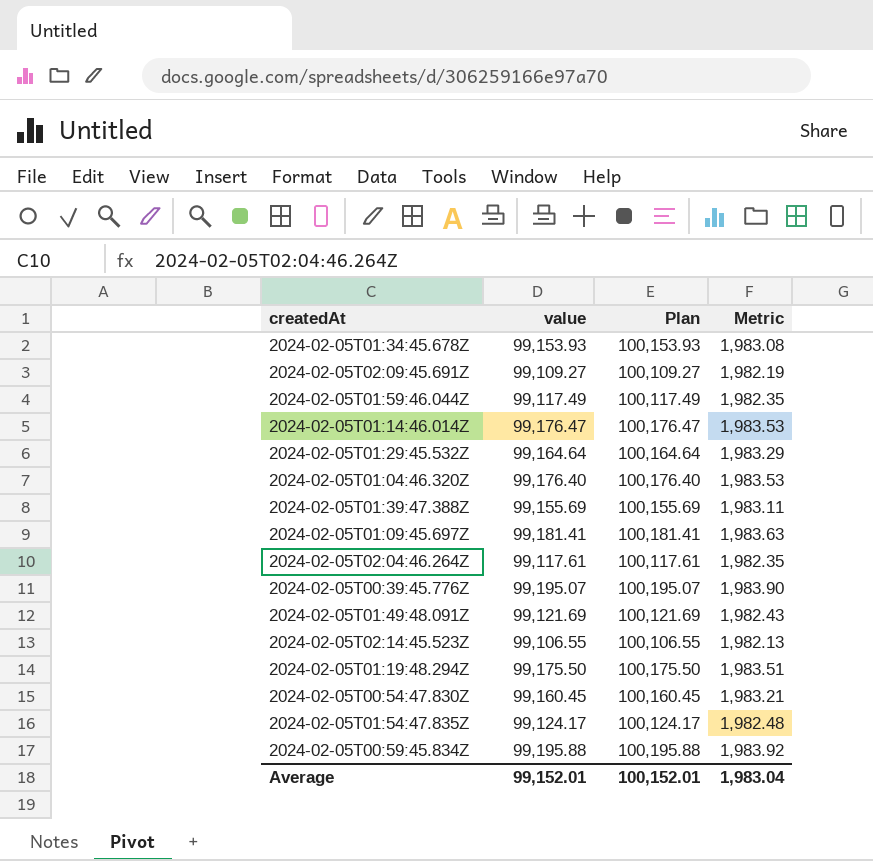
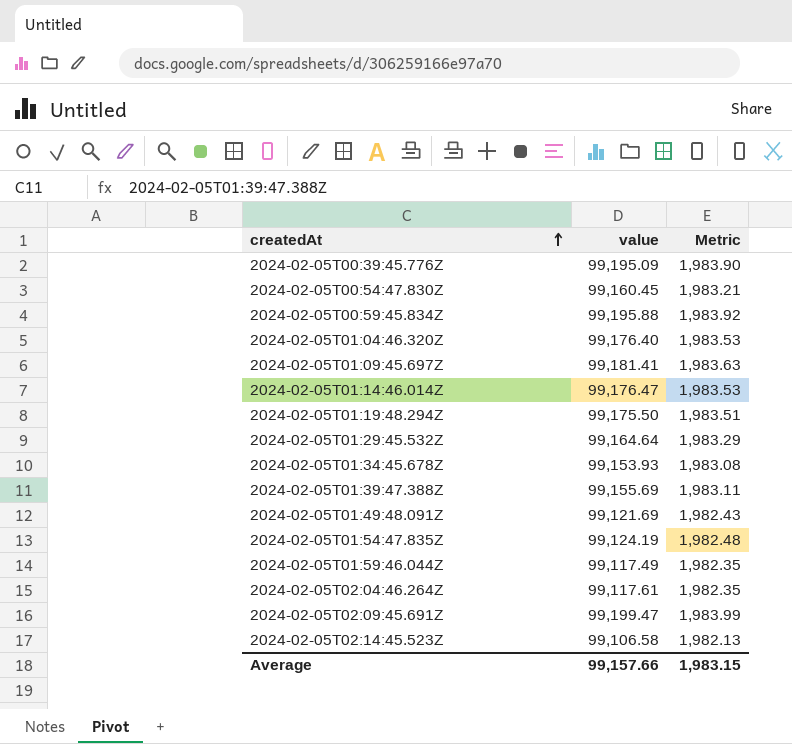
row order: none -> createdAt ascending
column Plan | formula: [value] + 1000 -> none
2024-02-05T00:39:45.776Z | value: 99,195.07 -> 99,195.09
2024-02-05T01:54:47.835Z | value: 99,124.17 -> 99,124.19
2024-02-05T02:09:45.691Z | value: 99,109.27 -> 99,199.47
2024-02-05T02:09:45.691Z | Metric: 1,982.19 -> 1,983.99
2024-02-05T02:14:45.523Z | value: 99,106.55 -> 99,106.58
Average | value: 99,152.01 -> 99,157.66
Average | Metric: 1,983.04 -> 1,983.15

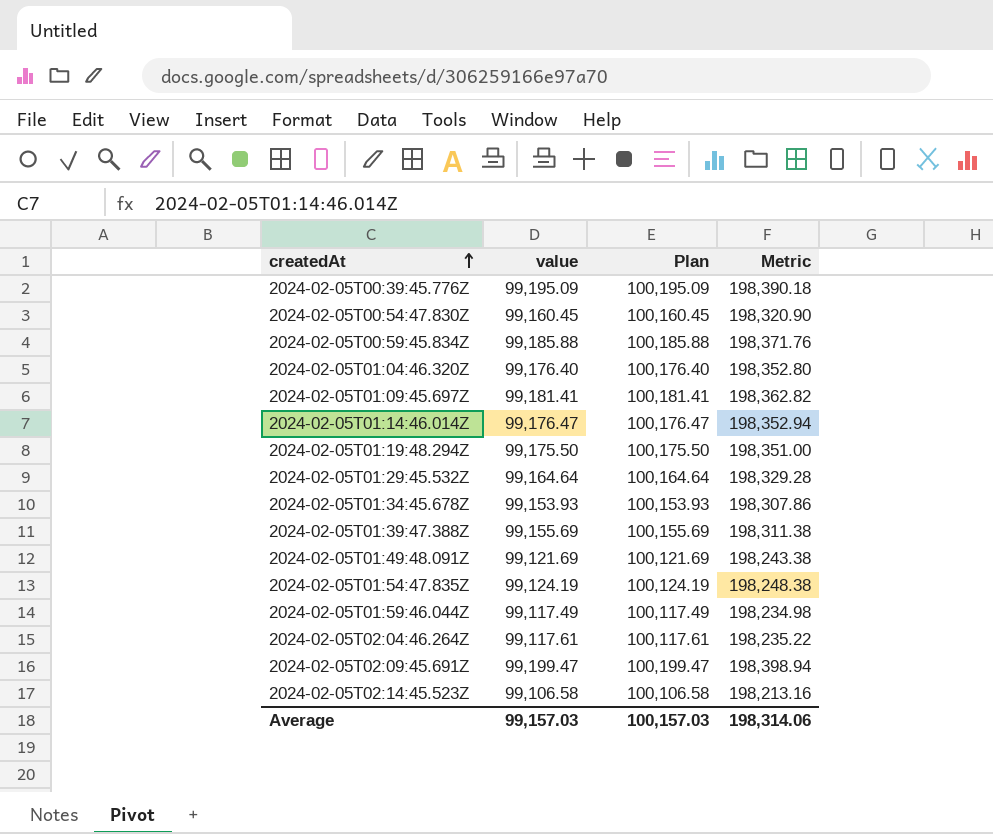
column Plan | formula: none -> [value] + 1000
column Metric | formula: [value] * 0.02 -> [value] * 2
2024-02-05T00:59:45.834Z | value: 99,195.88 -> 99,185.88
Average | value: 99,157.66 -> 99,157.03
Average | Metric: 1,983.15 -> 198,314.06

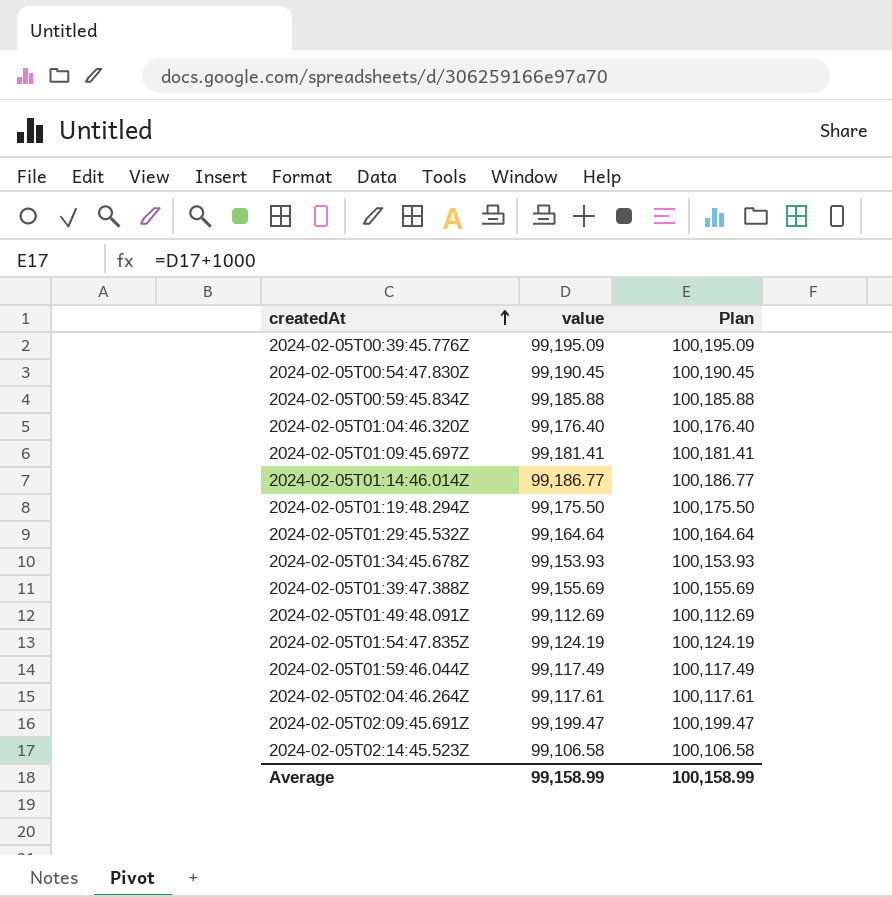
column Metric | formula: [value] * 2 -> none
2024-02-05T00:54:47.830Z | value: 99,160.45 -> 99,190.45
2024-02-05T00:54:47.830Z | Plan: 100,160.45 -> 100,190.45
2024-02-05T01:14:46.014Z | value: 99,176.47 -> 99,186.77
2024-02-05T01:14:46.014Z | Plan: 100,176.47 -> 100,186.77
2024-02-05T01:49:48.091Z | value: 99,121.69 -> 99,112.69
2024-02-05T01:49:48.091Z | Plan: 100,121.69 -> 100,112.69
Average | value: 99,157.03 -> 99,158.99
Average | Plan: 100,157.03 -> 100,158.99

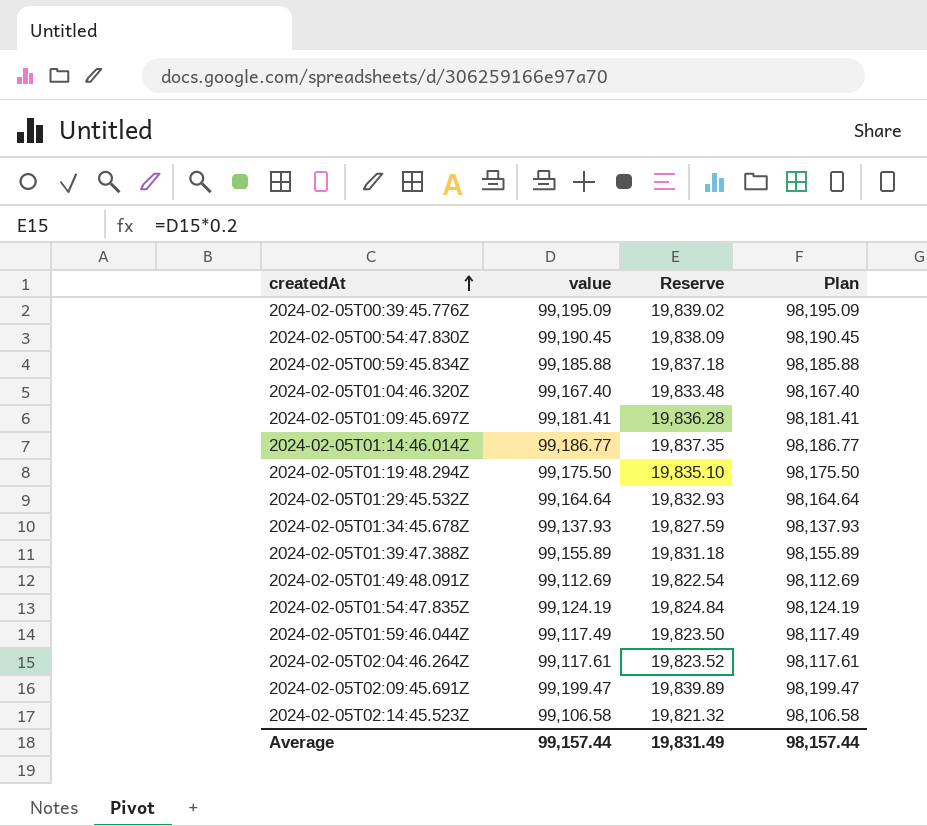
column Reserve | formula: none -> [value] * 0.2
column Plan | formula: [value] + 1000 -> [value] - 1000
2024-02-05T01:04:46.320Z | value: 99,176.40 -> 99,167.40
2024-02-05T01:34:45.678Z | value: 99,153.93 -> 99,137.93
2024-02-05T01:39:47.388Z | value: 99,155.69 -> 99,155.89
Average | value: 99,158.99 -> 99,157.44
Average | Plan: 100,158.99 -> 98,157.44

